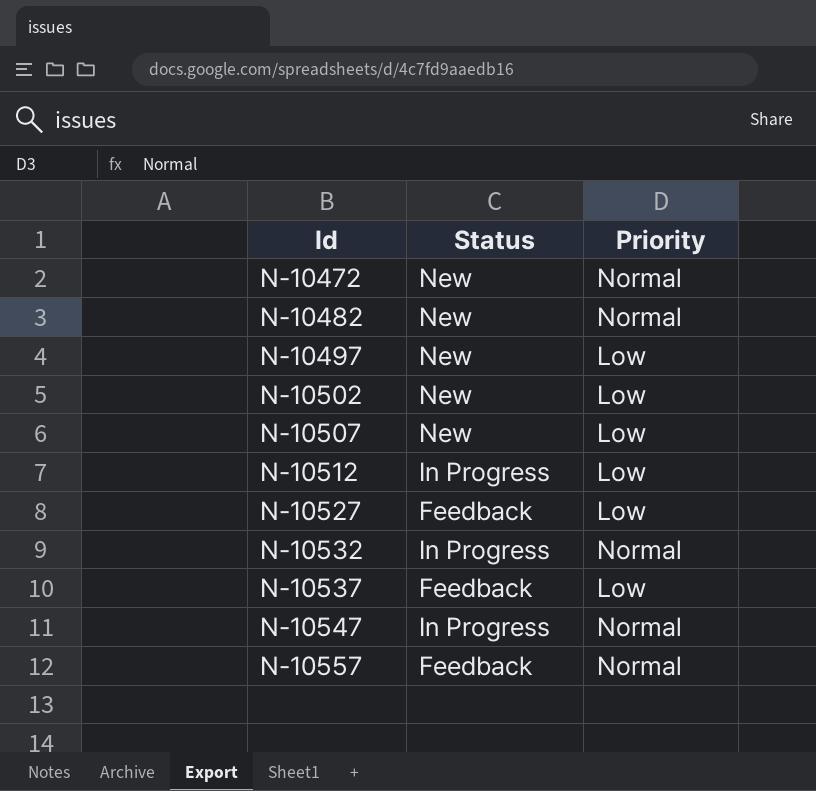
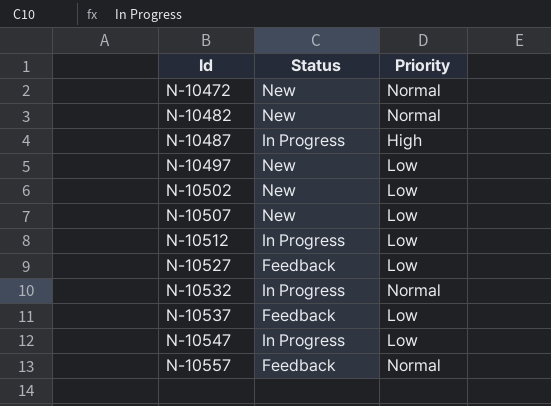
row N-10487: none -> In Progress | High
N-10547 | Priority: Normal -> Low

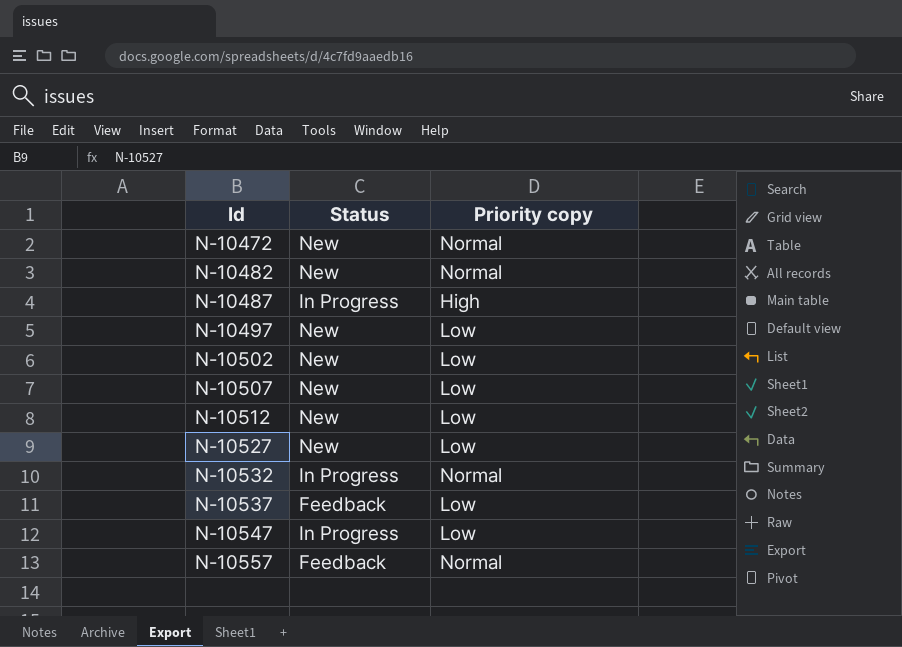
column name: Priority -> Priority copy
N-10512 | Status: In Progress -> New
N-10527 | Status: Feedback -> New

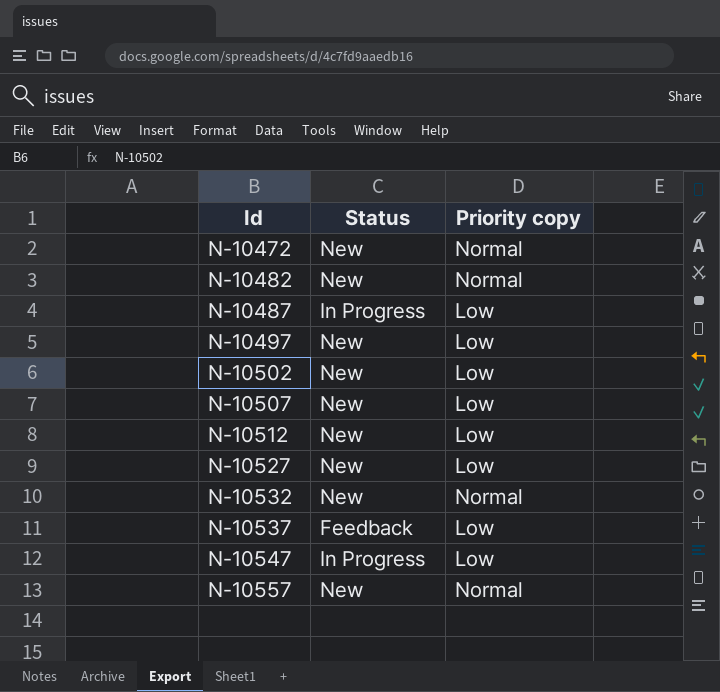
N-10487 | Priority copy: High -> Low
N-10532 | Status: In Progress -> New
N-10557 | Status: Feedback -> New

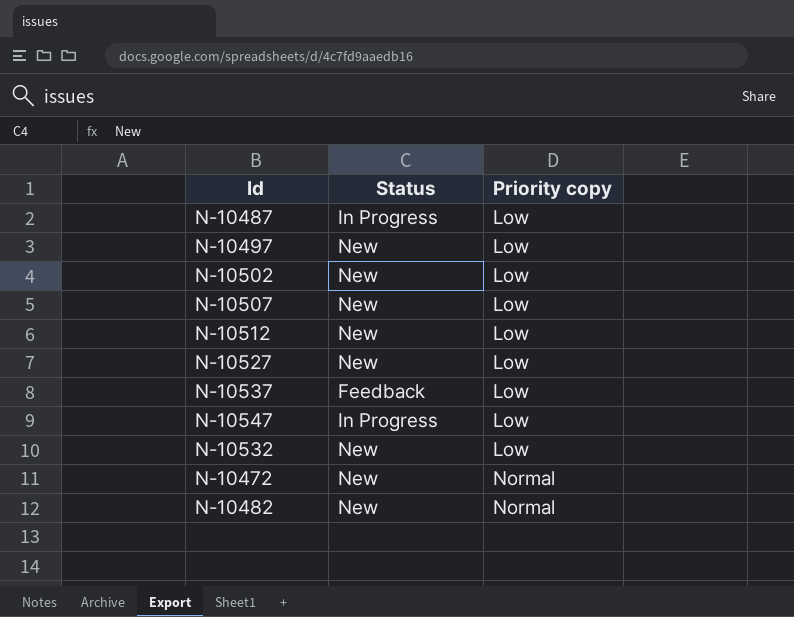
row order: Id ascending -> Priority copy ascending
row N-10557: New | Normal -> none
N-10532 | Priority copy: Normal -> Low

